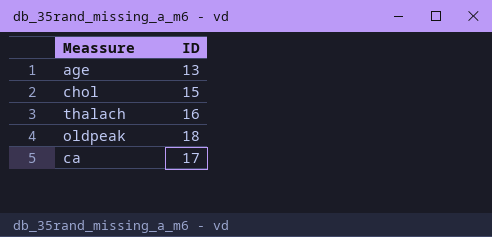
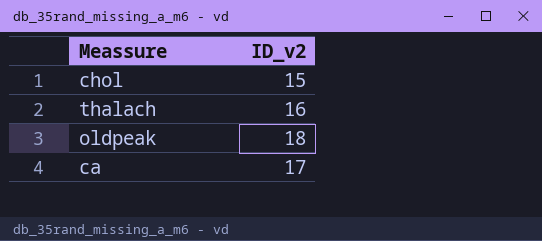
column name: ID -> ID_v2
row age: 13 -> none

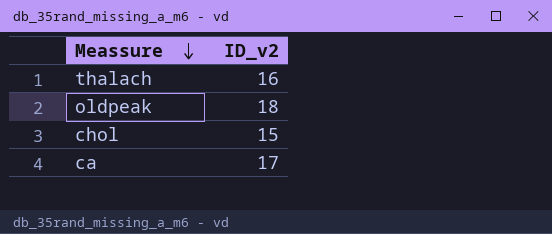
row order: none -> Meassure descending

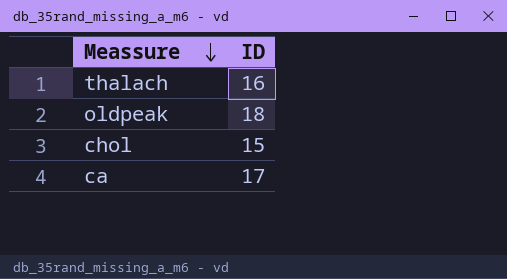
column name: ID_v2 -> ID

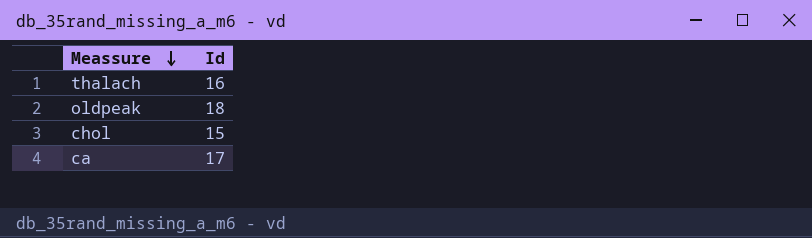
column name: ID -> Id

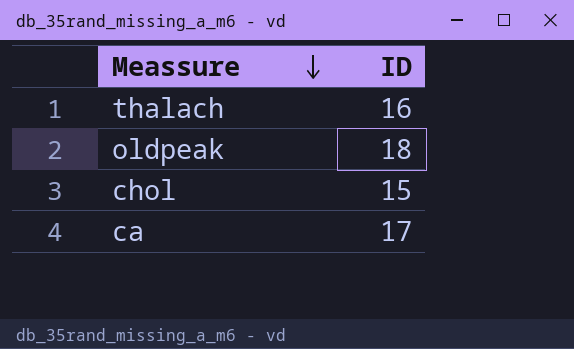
column name: Id -> ID

